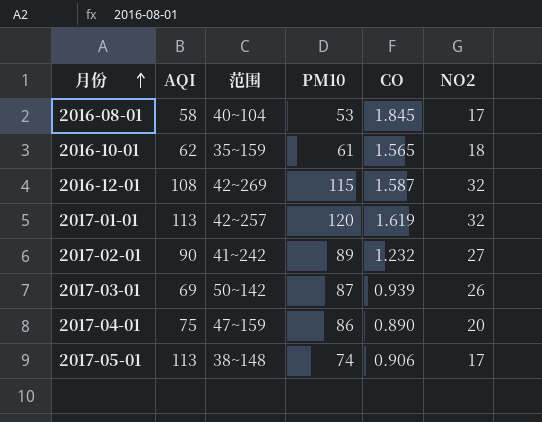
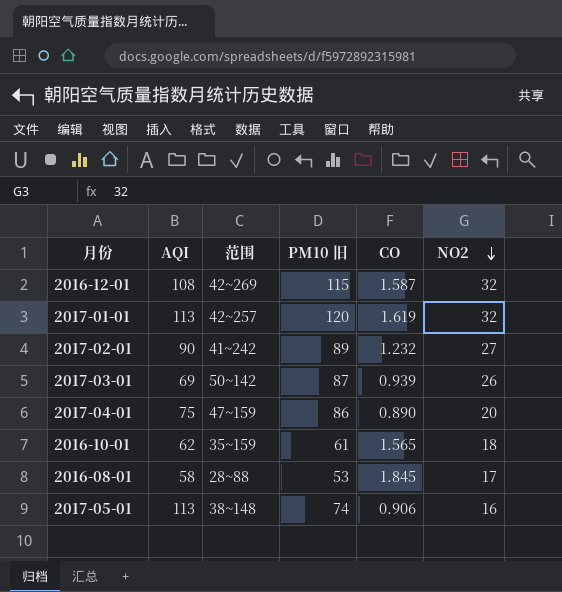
row order: 月份 ascending -> NO2 descending
column name: PM10 -> PM10 旧
2016-08-01 | 范围: 40~104 -> 28~88
2017-05-01 | NO2: 17 -> 16

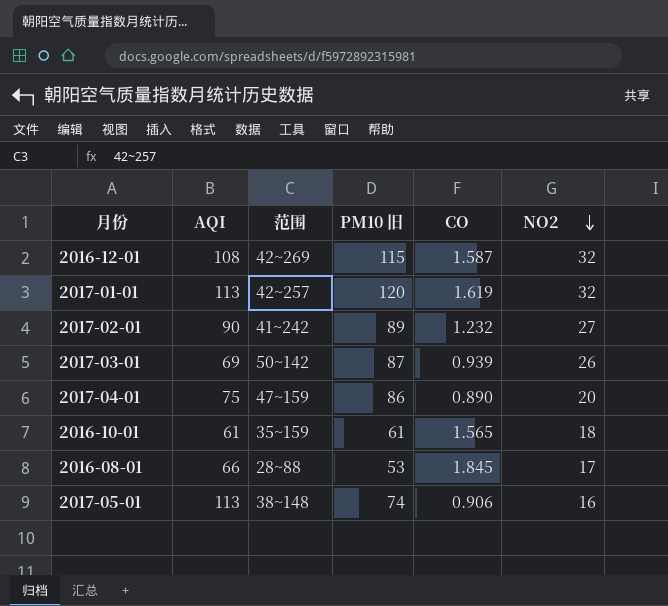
2016-10-01 | AQI: 62 -> 61
2016-08-01 | AQI: 58 -> 66

